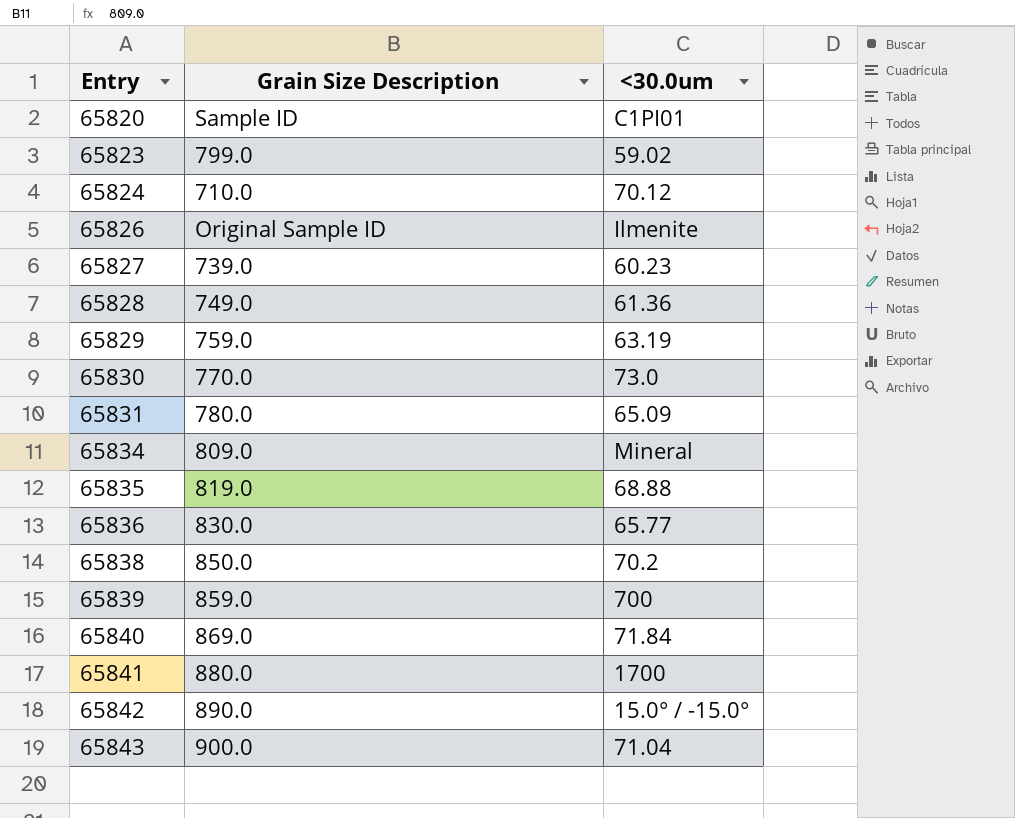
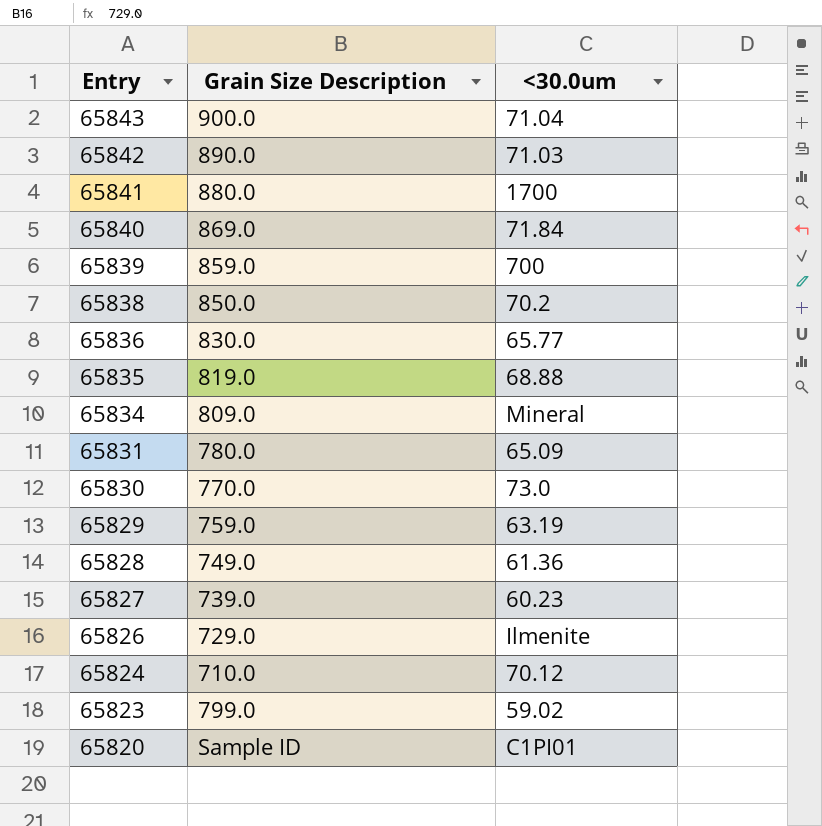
row order: Entry ascending -> Entry descending
65842 | <30.0um: 15.0° / -15.0° -> 71.03
65826 | Grain Size Description: Original Sample ID -> 729.0

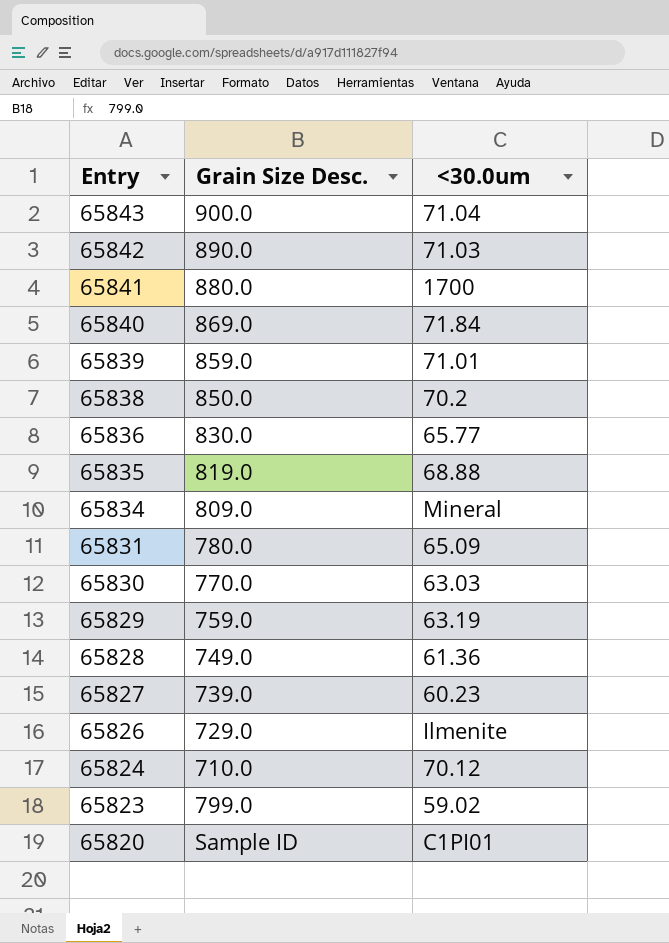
column name: Grain Size Description -> Grain Size Desc.
65839 | <30.0um: 700 -> 71.01
65830 | <30.0um: 73.0 -> 63.03

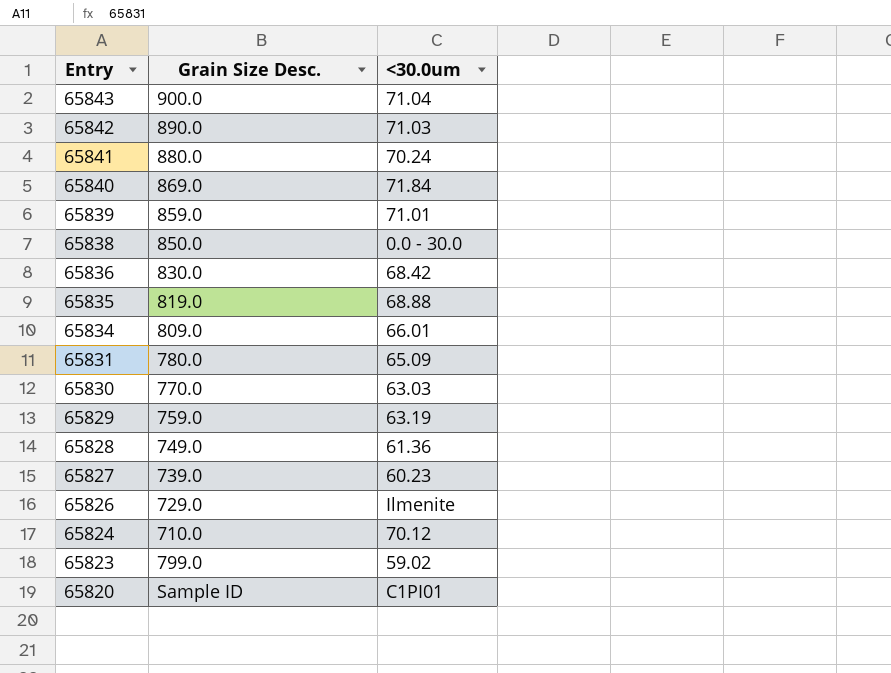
65841 | <30.0um: 1700 -> 70.24
65838 | <30.0um: 70.2 -> 0.0 - 30.0
65836 | <30.0um: 65.77 -> 68.42
65834 | <30.0um: Mineral -> 66.01

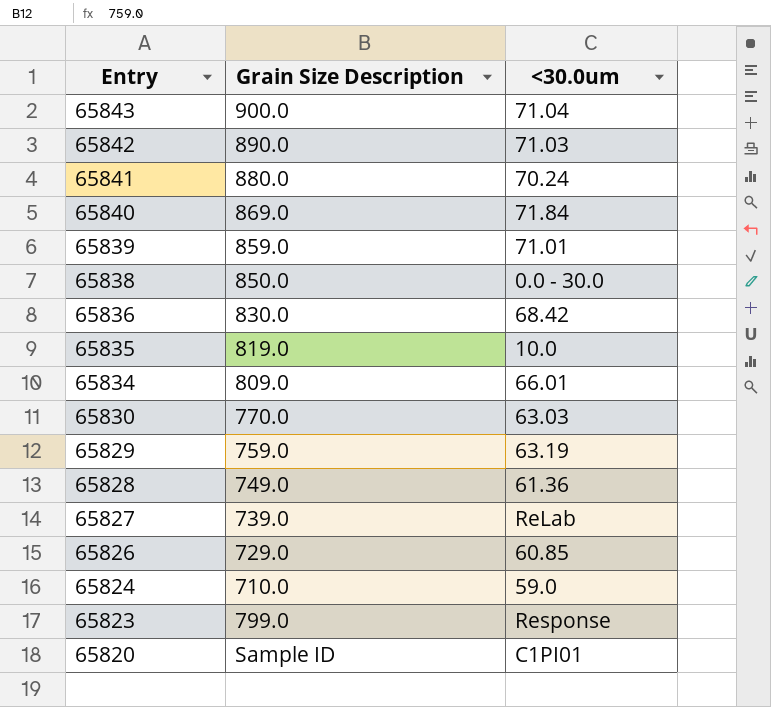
column name: Grain Size Desc. -> Grain Size Description
row 65831: 780.0 | 65.09 -> none
65835 | <30.0um: 68.88 -> 10.0
65827 | <30.0um: 60.23 -> ReLab
65826 | <30.0um: Ilmenite -> 60.85
65824 | <30.0um: 70.12 -> 59.0
65823 | <30.0um: 59.02 -> Response

